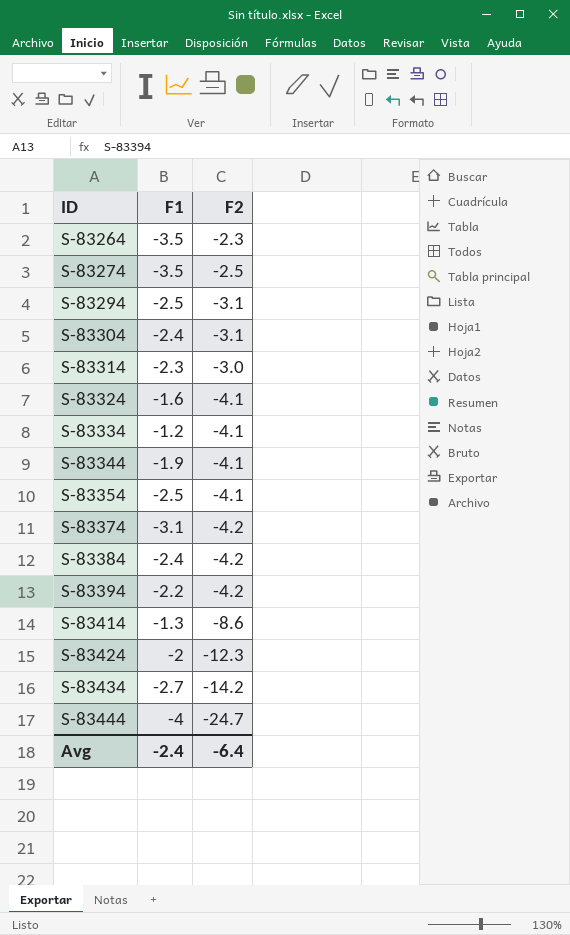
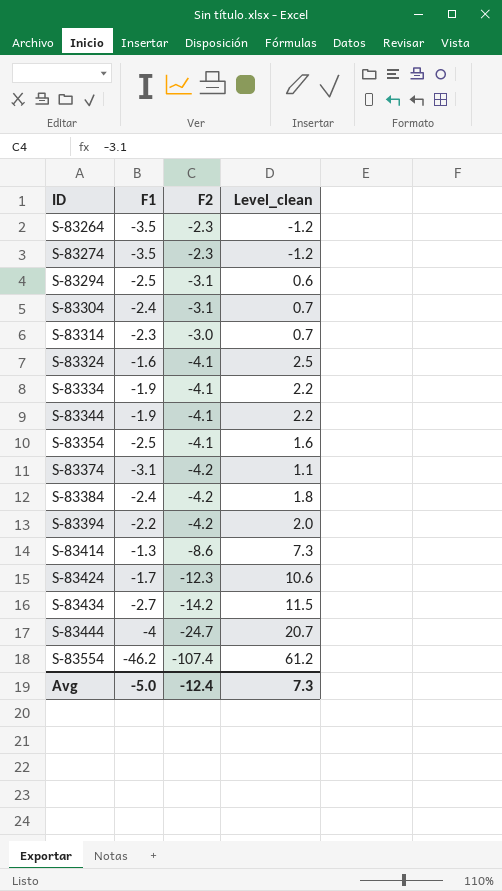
column Level_clean | formula: none -> [F1] - [F2]
S-83274 | F2: -2.5 -> -2.3
S-83334 | F1: -1.2 -> -1.9
S-83424 | F1: -2 -> -1.7
row S-83554: none -> -46.2 | -107.4 | 61.2
Avg | F1: -2.4 -> -5.0
Avg | F2: -6.4 -> -12.4

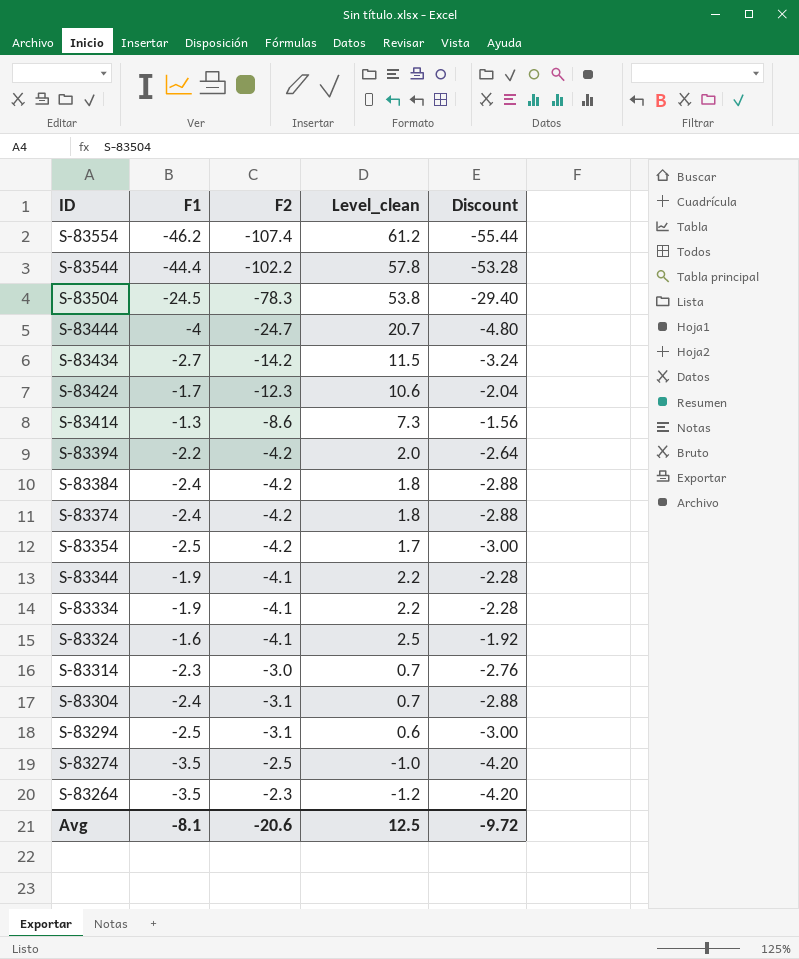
row order: ID ascending -> ID descending
column Discount | formula: none -> [F1] * 1.2
row S-83544: none -> -44.4 | -102.2 | 57.8 | -53.28
row S-83504: none -> -24.5 | -78.3 | 53.8 | -29.40
S-83374 | F1: -3.1 -> -2.4
S-83374 | Level_clean: 1.1 -> 1.8
S-83354 | F2: -4.1 -> -4.2
S-83354 | Level_clean: 1.6 -> 1.7
S-83274 | F2: -2.3 -> -2.5
S-83274 | Level_clean: -1.2 -> -1.0
Avg | F1: -5.0 -> -8.1
Avg | F2: -12.4 -> -20.6
Avg | Level_clean: 7.3 -> 12.5

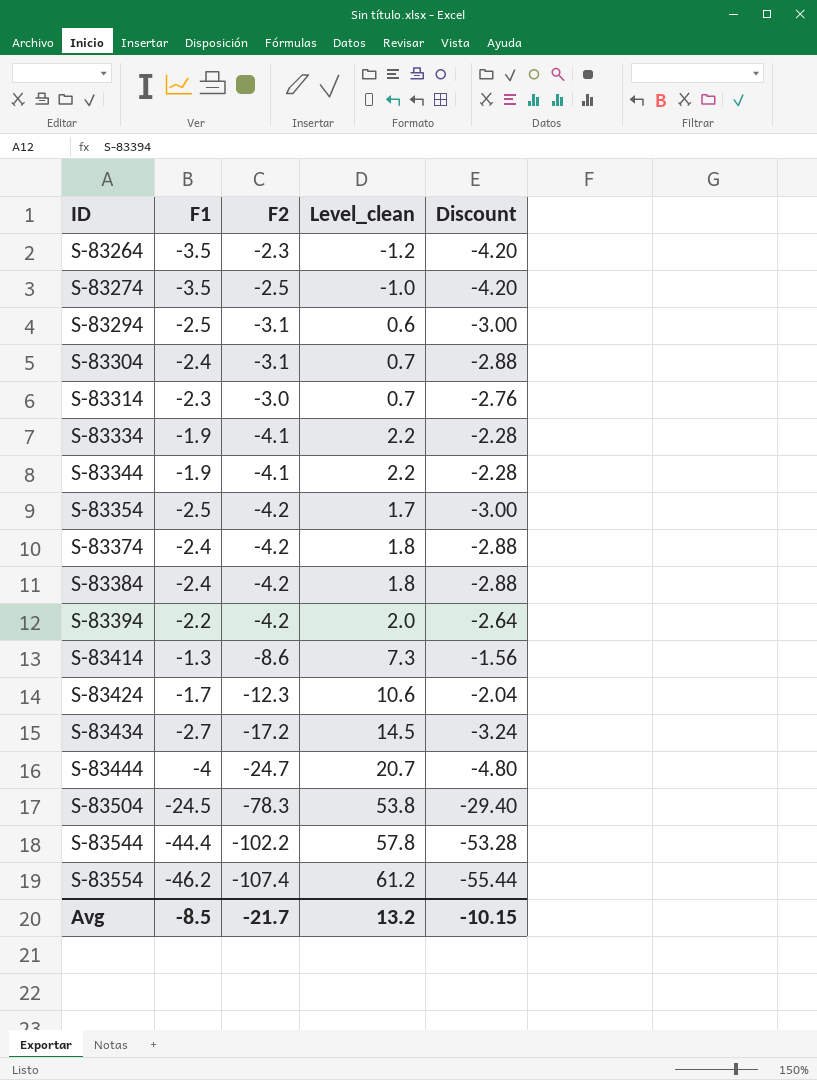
row order: ID descending -> ID ascending
row S-83324: -1.6 | -4.1 | 2.5 | -1.92 -> none
S-83434 | F2: -14.2 -> -17.2
S-83434 | Level_clean: 11.5 -> 14.5
Avg | F1: -8.1 -> -8.5
Avg | F2: -20.6 -> -21.7
Avg | Level_clean: 12.5 -> 13.2
Avg | Discount: -9.72 -> -10.15

